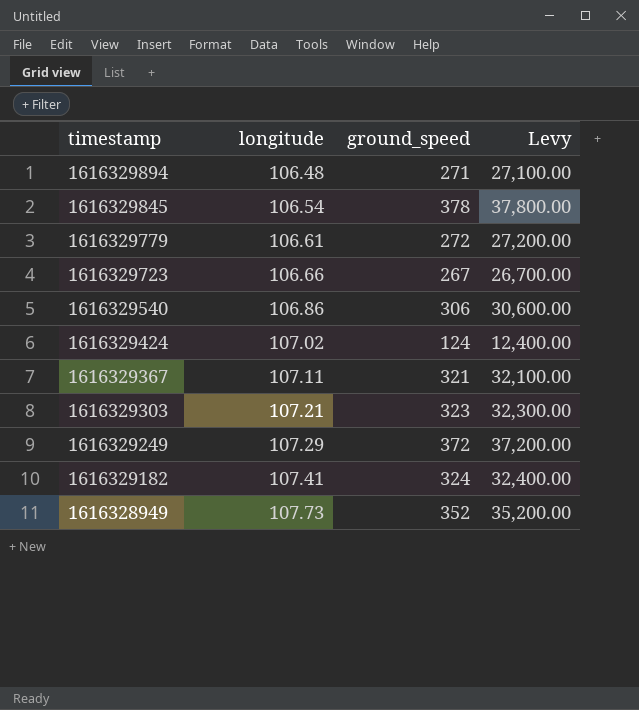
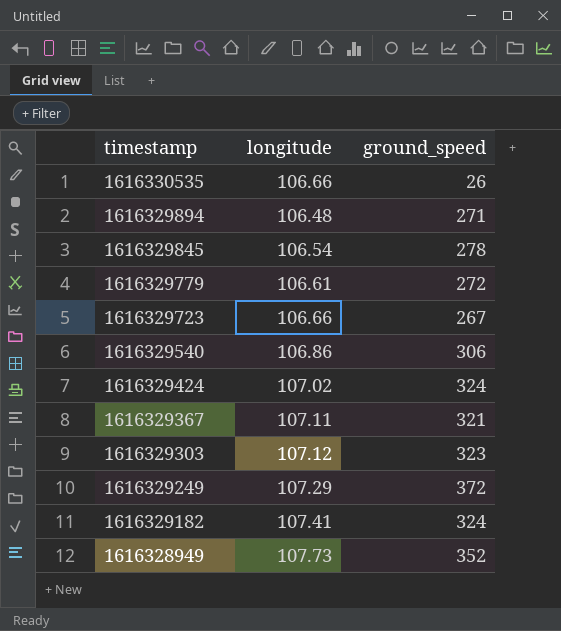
column Levy | formula: [ground_speed] * 100 -> none
row 1616330535: none -> 106.66 | 26
1616329845 | ground_speed: 378 -> 278
1616329424 | ground_speed: 124 -> 324
1616329303 | longitude: 107.21 -> 107.12

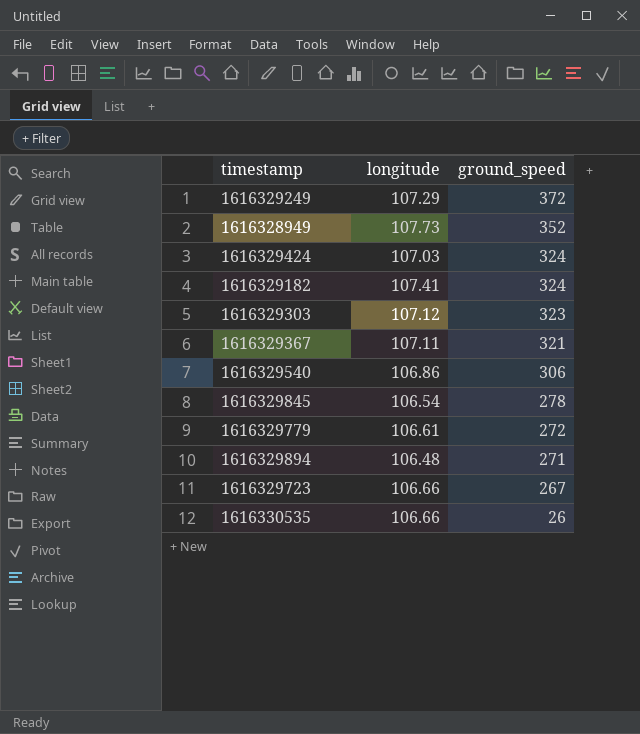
row order: timestamp descending -> ground_speed descending
1616329424 | longitude: 107.02 -> 107.03

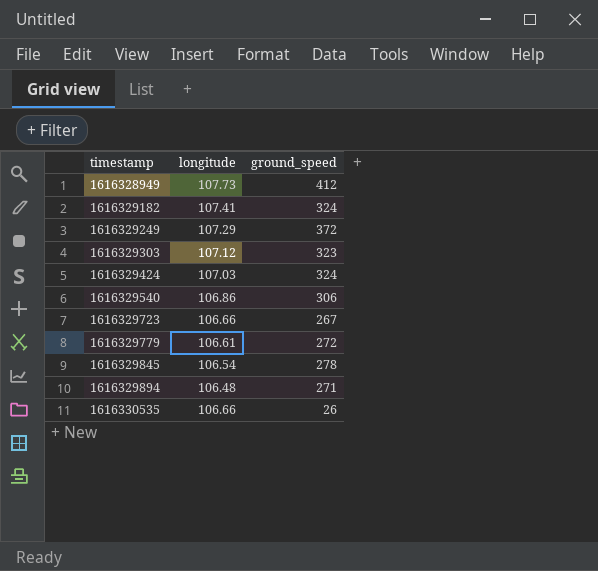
row order: ground_speed descending -> timestamp ascending
row 1616329367: 107.11 | 321 -> none
1616328949 | ground_speed: 352 -> 412

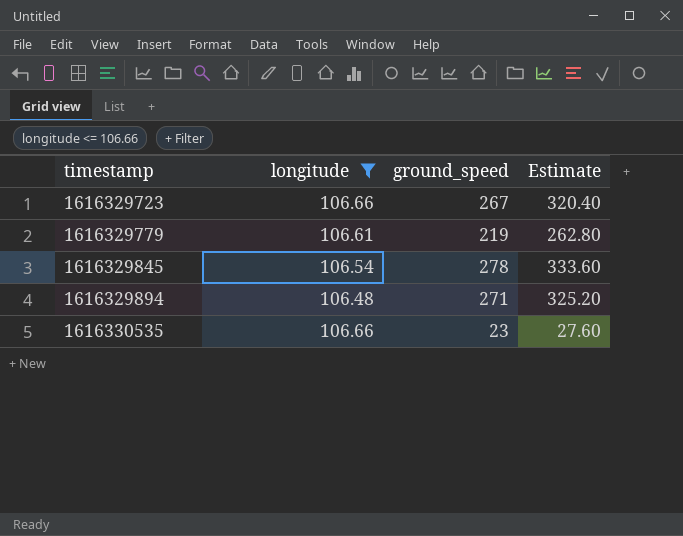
filter: none -> longitude <= 106.66
column Estimate | formula: none -> [ground_speed] * 1.2
1616329779 | ground_speed: 272 -> 219
1616330535 | ground_speed: 26 -> 23

